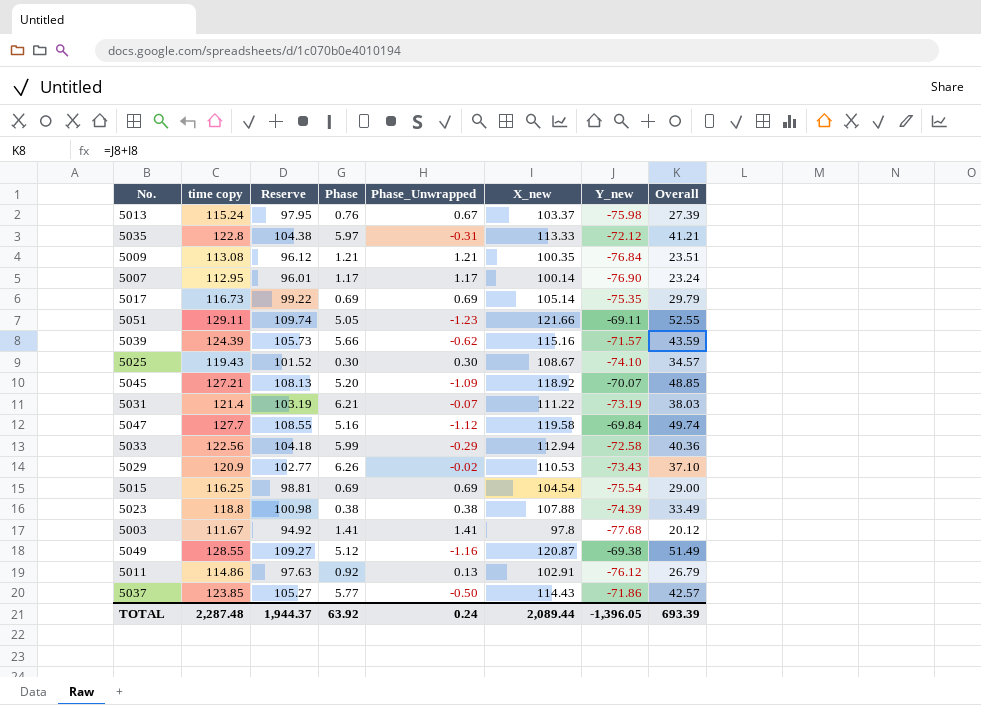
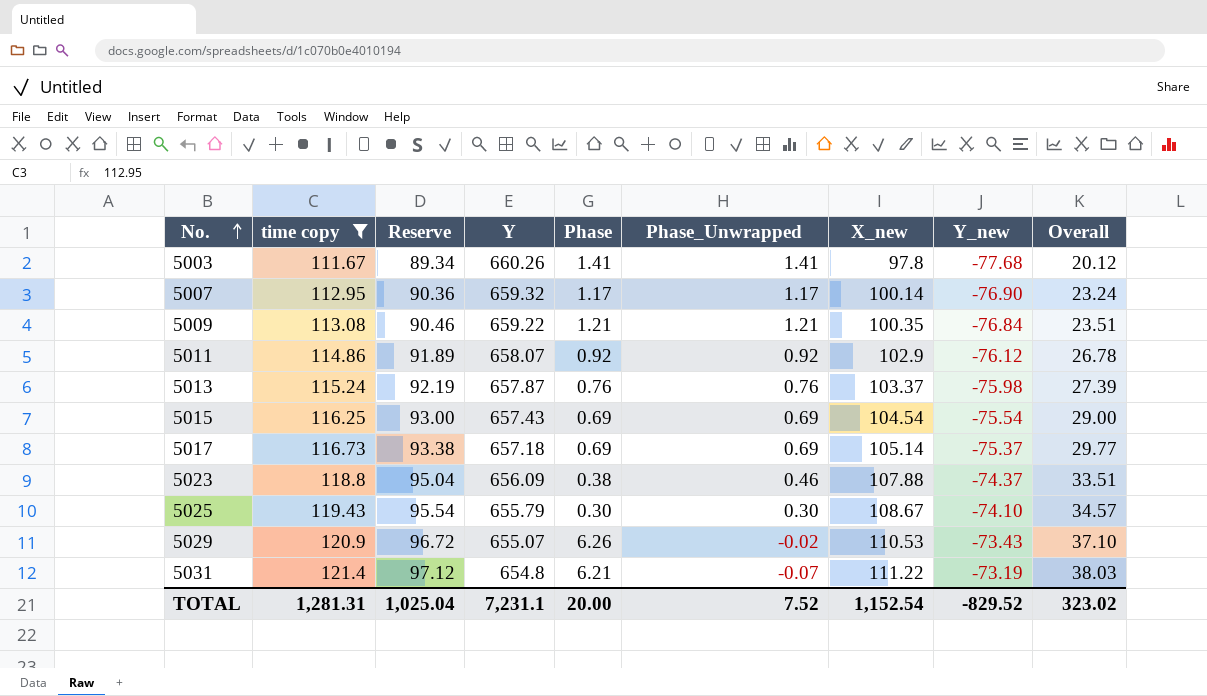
filter: none -> time copy <= 121.4
row order: none -> No. ascending
column Reserve | formula: [time copy] * 0.85 -> [time copy] * 0.8
column Y | position: none -> 4
5011 | Phase_Unwrapped: 0.13 -> 0.92
5011 | X_new: 102.91 -> 102.9
5011 | Overall: 26.79 -> 26.78
5013 | Phase_Unwrapped: 0.67 -> 0.76
5017 | Y_new: -75.35 -> -75.37
5017 | Overall: 29.79 -> 29.77
5023 | Phase_Unwrapped: 0.38 -> 0.46
5023 | Y_new: -74.39 -> -74.37
5023 | Overall: 33.49 -> 33.51
TOTAL | time copy: 2,287.48 -> 1,281.31
TOTAL | Reserve: 1,944.37 -> 1,025.04
TOTAL | Phase: 63.92 -> 20.00
TOTAL | Phase_Unwrapped: 0.24 -> 7.52
TOTAL | X_new: 2,089.44 -> 1,152.54
TOTAL | Y_new: -1,396.05 -> -829.52
TOTAL | Overall: 693.39 -> 323.02

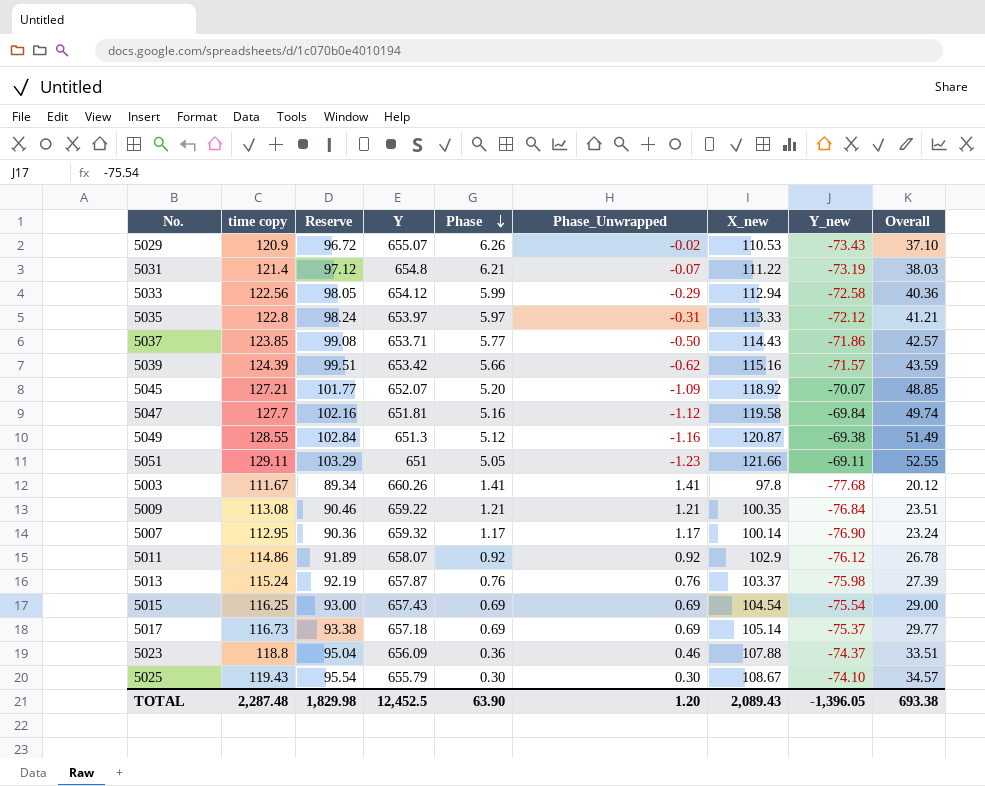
filter: time copy <= 121.4 -> none
row order: No. ascending -> Phase descending
5023 | Phase: 0.38 -> 0.36
TOTAL | time copy: 1,281.31 -> 2,287.48
TOTAL | Reserve: 1,025.04 -> 1,829.98
TOTAL | Y: 7,231.1 -> 12,452.5
TOTAL | Phase: 20.00 -> 63.90
TOTAL | Phase_Unwrapped: 7.52 -> 1.20
TOTAL | X_new: 1,152.54 -> 2,089.43
TOTAL | Y_new: -829.52 -> -1,396.05
TOTAL | Overall: 323.02 -> 693.38

